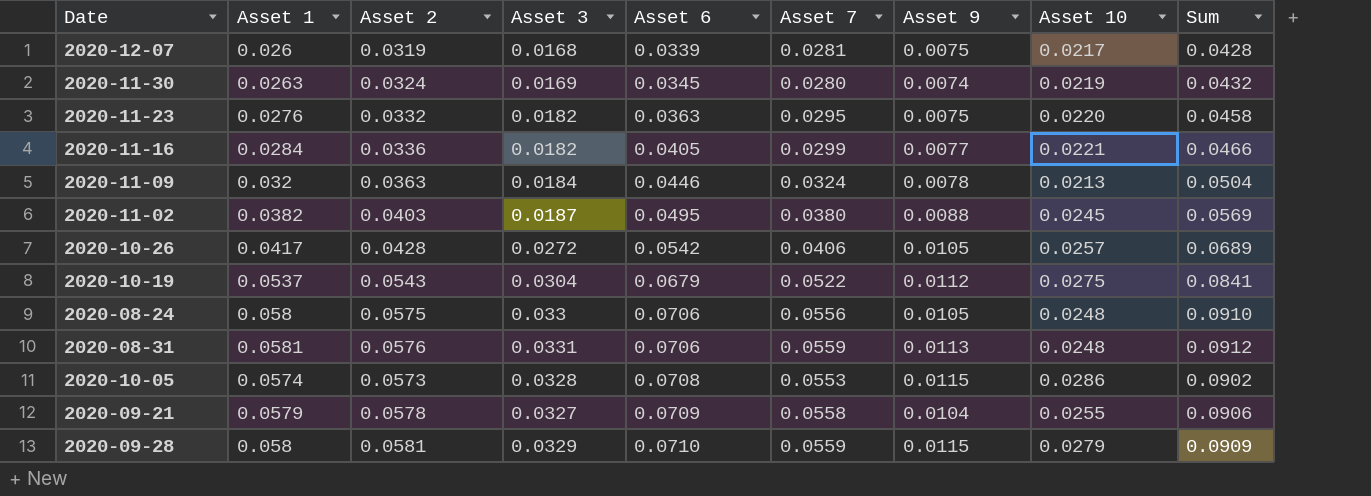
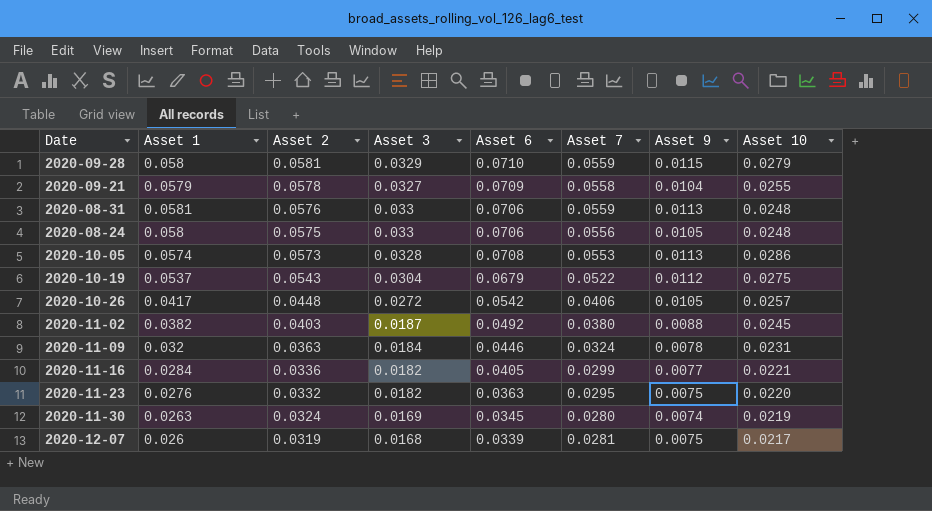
row order: Asset 6 ascending -> Asset 2 descending
column Sum | formula: [Asset 1] + [Asset 3] -> none
2020-08-31 | Asset 3: 0.0331 -> 0.033
2020-10-05 | Asset 9: 0.0115 -> 0.0113
2020-10-26 | Asset 2: 0.0428 -> 0.0448
2020-11-02 | Asset 6: 0.0495 -> 0.0492
2020-11-09 | Asset 10: 0.0213 -> 0.0231

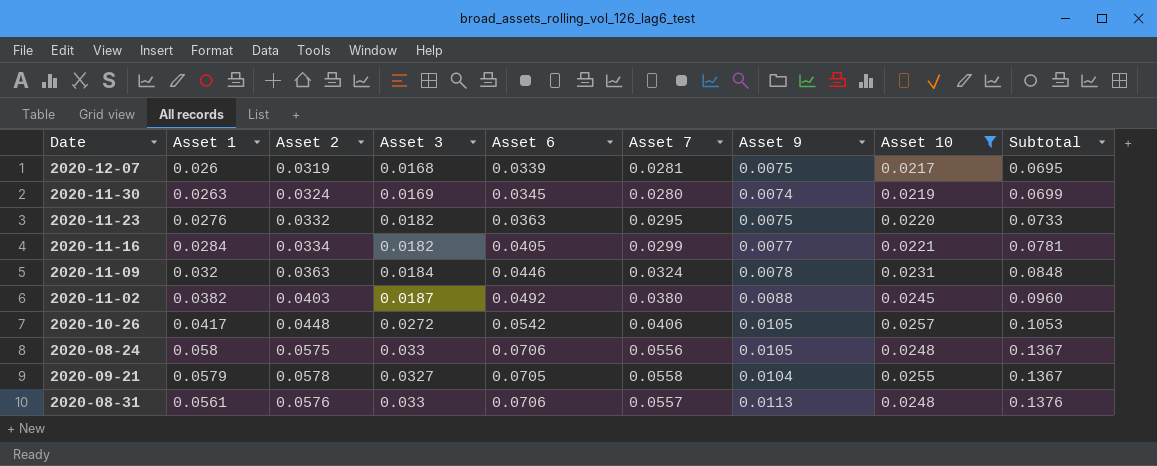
filter: none -> Asset 10 <= 0.0257
row order: Asset 2 descending -> Subtotal ascending
column Subtotal | formula: none -> [Asset 6] + [Asset 7] + [Asset 9]
2020-11-16 | Asset 2: 0.0336 -> 0.0334
2020-09-21 | Asset 6: 0.0709 -> 0.0705
2020-08-31 | Asset 1: 0.0581 -> 0.0561
2020-08-31 | Asset 7: 0.0559 -> 0.0557

